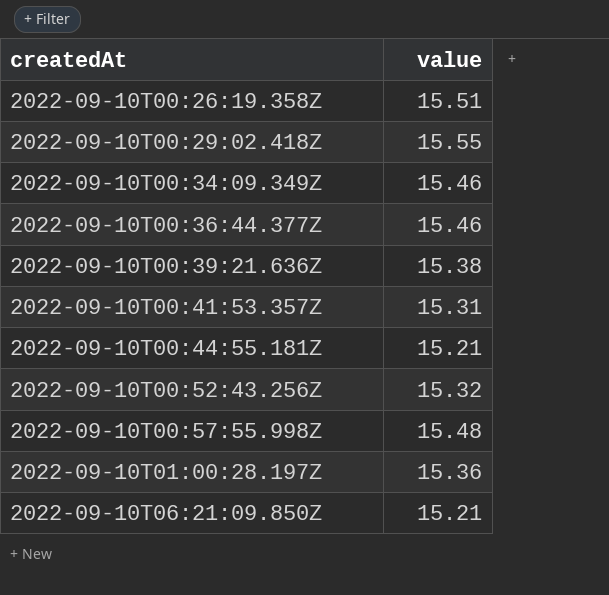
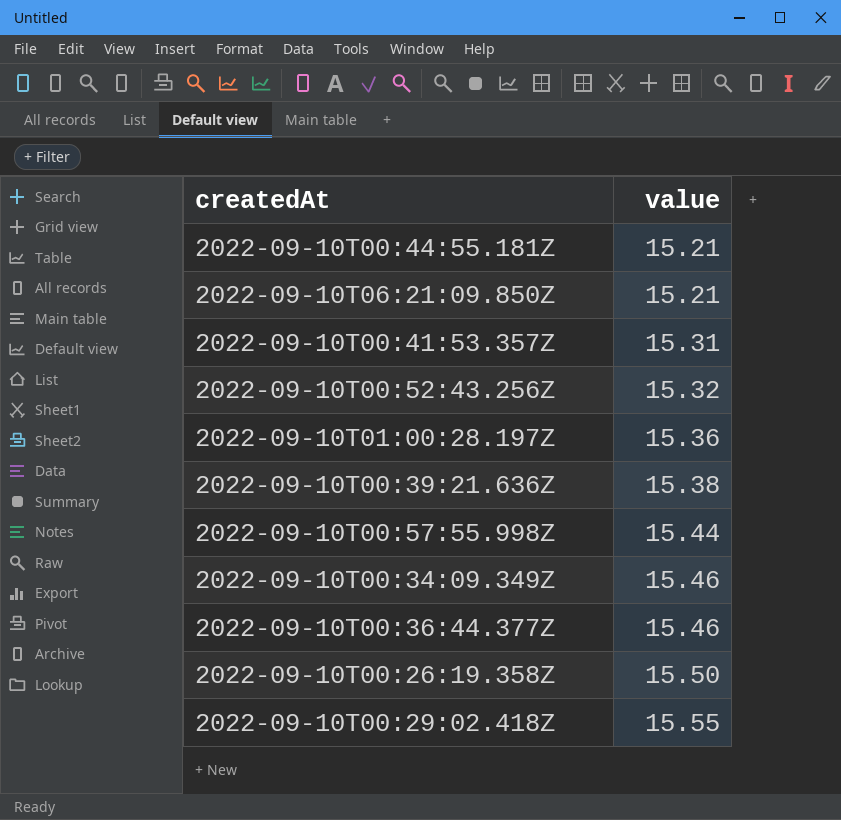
row order: createdAt ascending -> value ascending
2022-09-10T00:57:55.998Z | value: 15.48 -> 15.44
2022-09-10T00:26:19.358Z | value: 15.51 -> 15.50

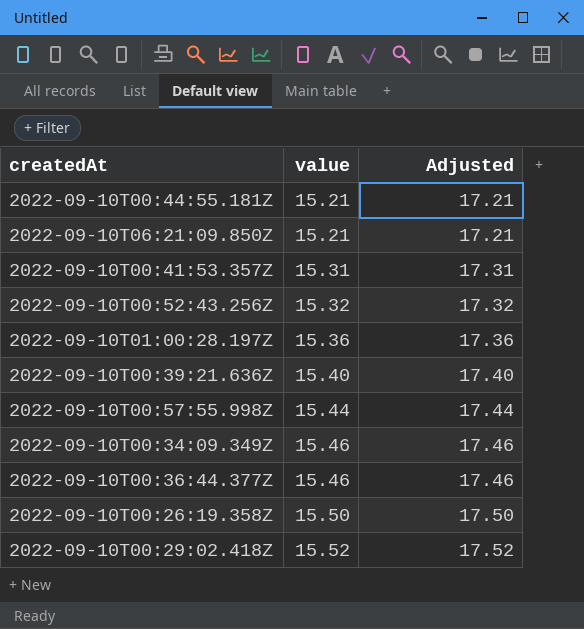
column Adjusted | formula: none -> [value] + 2
2022-09-10T00:39:21.636Z | value: 15.38 -> 15.40
2022-09-10T00:29:02.418Z | value: 15.55 -> 15.52

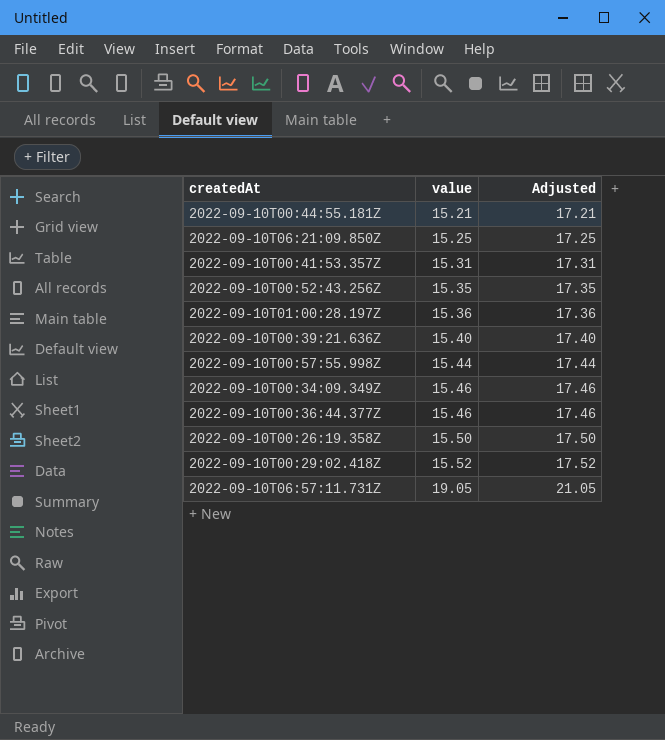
2022-09-10T06:21:09.850Z | value: 15.21 -> 15.25
2022-09-10T06:21:09.850Z | Adjusted: 17.21 -> 17.25
2022-09-10T00:52:43.256Z | value: 15.32 -> 15.35
2022-09-10T00:52:43.256Z | Adjusted: 17.32 -> 17.35
row 2022-09-10T06:57:11.731Z: none -> 19.05 | 21.05

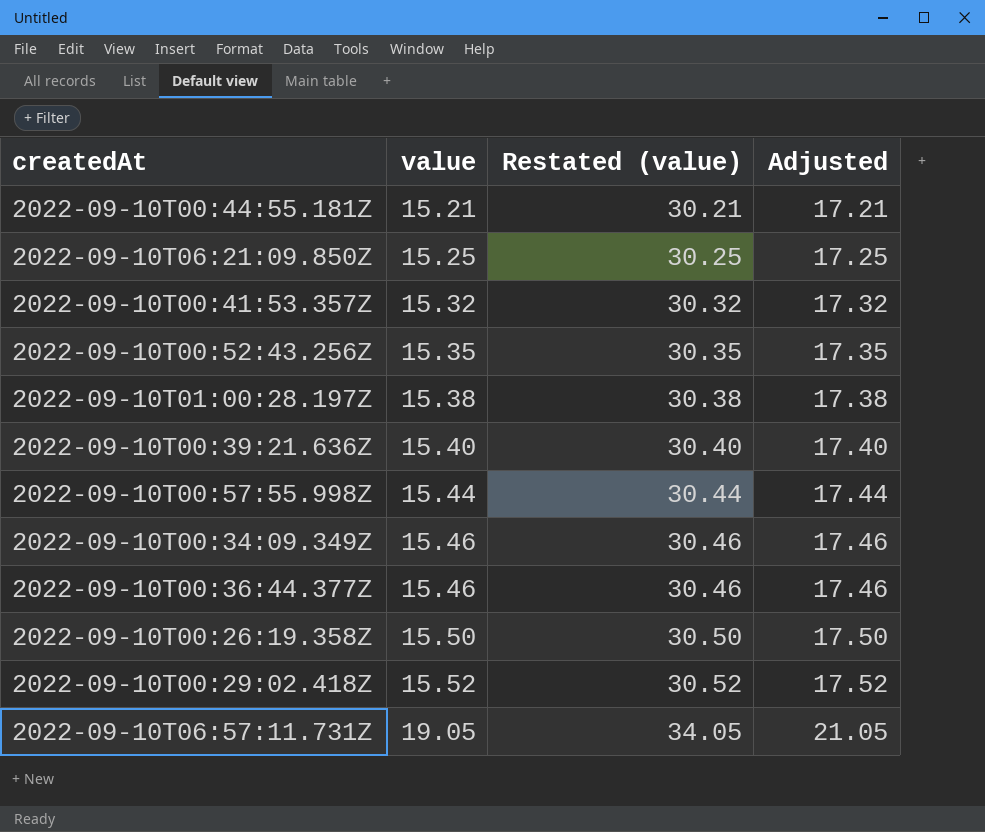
column Restated (value) | formula: none -> [value] + 15
2022-09-10T00:41:53.357Z | value: 15.31 -> 15.32
2022-09-10T00:41:53.357Z | Adjusted: 17.31 -> 17.32
2022-09-10T01:00:28.197Z | value: 15.36 -> 15.38
2022-09-10T01:00:28.197Z | Adjusted: 17.36 -> 17.38

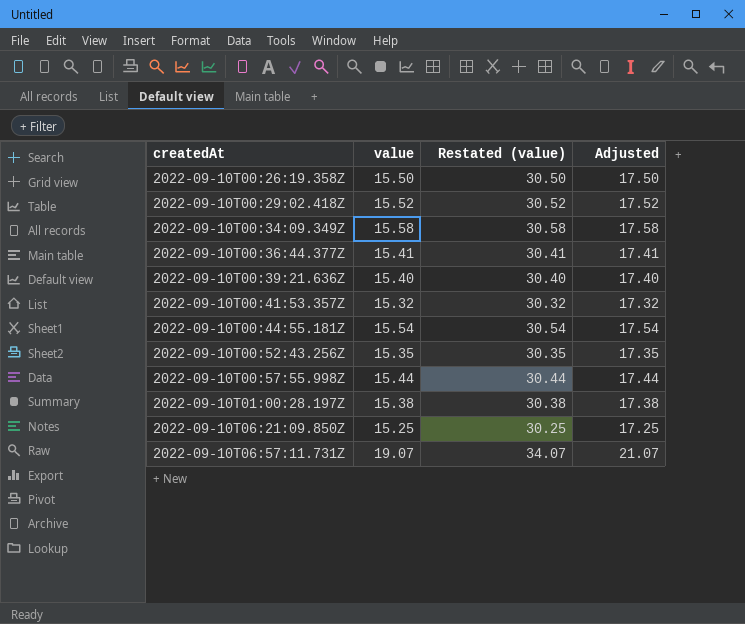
row order: value ascending -> createdAt ascending
2022-09-10T00:34:09.349Z | value: 15.46 -> 15.58
2022-09-10T00:34:09.349Z | Restated (value): 30.46 -> 30.58
2022-09-10T00:34:09.349Z | Adjusted: 17.46 -> 17.58
2022-09-10T00:36:44.377Z | value: 15.46 -> 15.41
2022-09-10T00:36:44.377Z | Restated (value): 30.46 -> 30.41
2022-09-10T00:36:44.377Z | Adjusted: 17.46 -> 17.41
2022-09-10T00:44:55.181Z | value: 15.21 -> 15.54
2022-09-10T00:44:55.181Z | Restated (value): 30.21 -> 30.54
2022-09-10T00:44:55.181Z | Adjusted: 17.21 -> 17.54
2022-09-10T06:57:11.731Z | value: 19.05 -> 19.07
2022-09-10T06:57:11.731Z | Restated (value): 34.05 -> 34.07
2022-09-10T06:57:11.731Z | Adjusted: 21.05 -> 21.07

